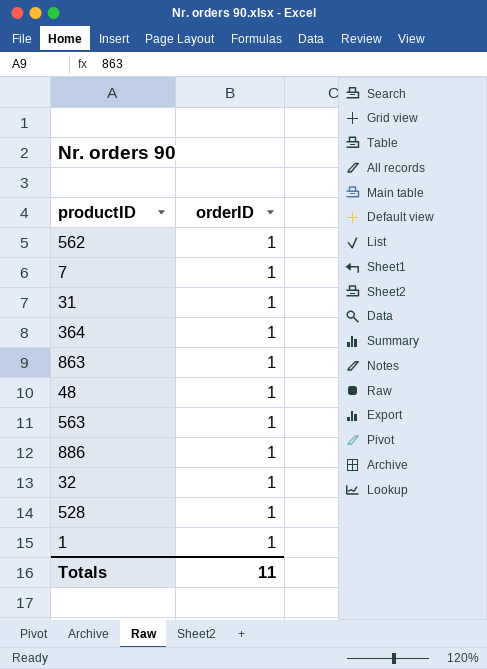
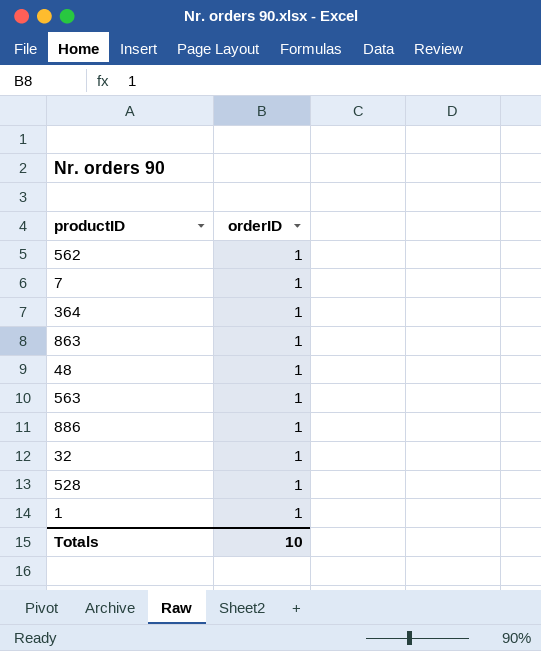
row 31: 1 -> none
Totals | orderID: 11 -> 10

